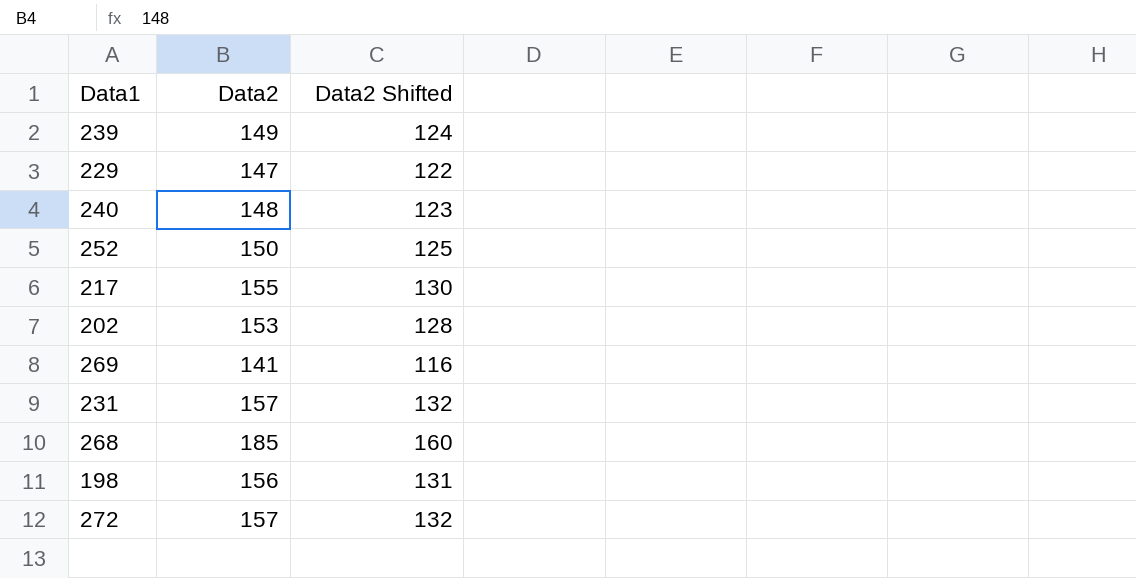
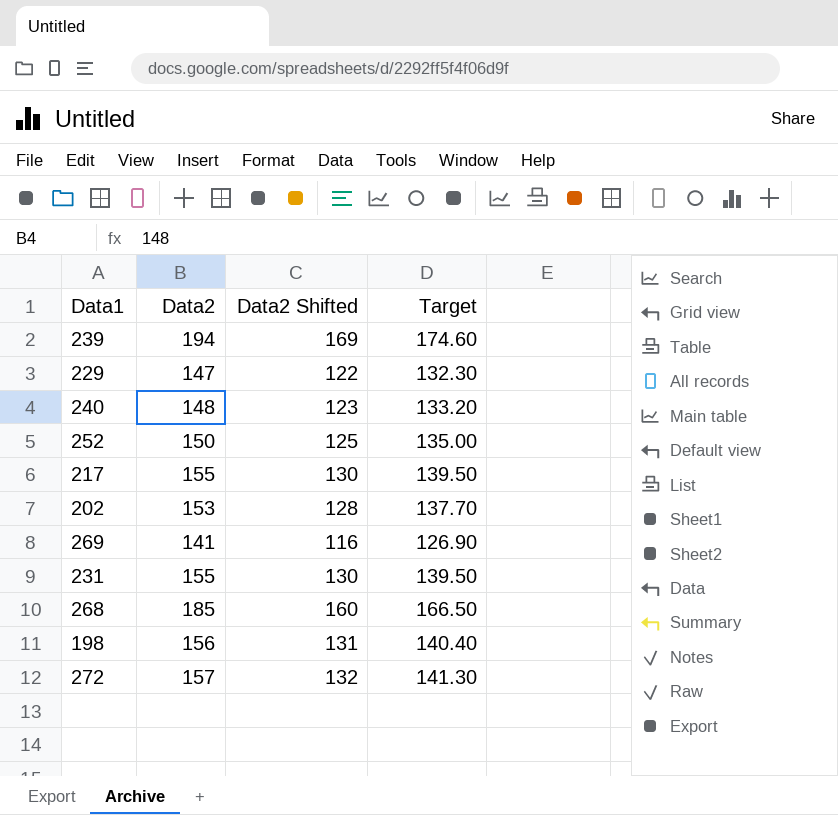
column Target | formula: none -> [Data2] * 0.9
239 | Data2: 149 -> 194
239 | Data2 Shifted: 124 -> 169
231 | Data2: 157 -> 155
231 | Data2 Shifted: 132 -> 130

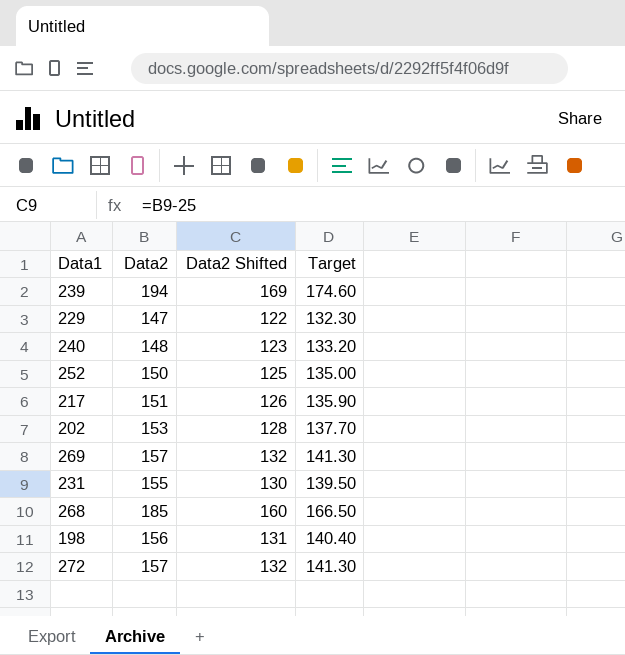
217 | Data2: 155 -> 151
217 | Data2 Shifted: 130 -> 126
217 | Target: 139.50 -> 135.90
269 | Data2: 141 -> 157
269 | Data2 Shifted: 116 -> 132
269 | Target: 126.90 -> 141.30

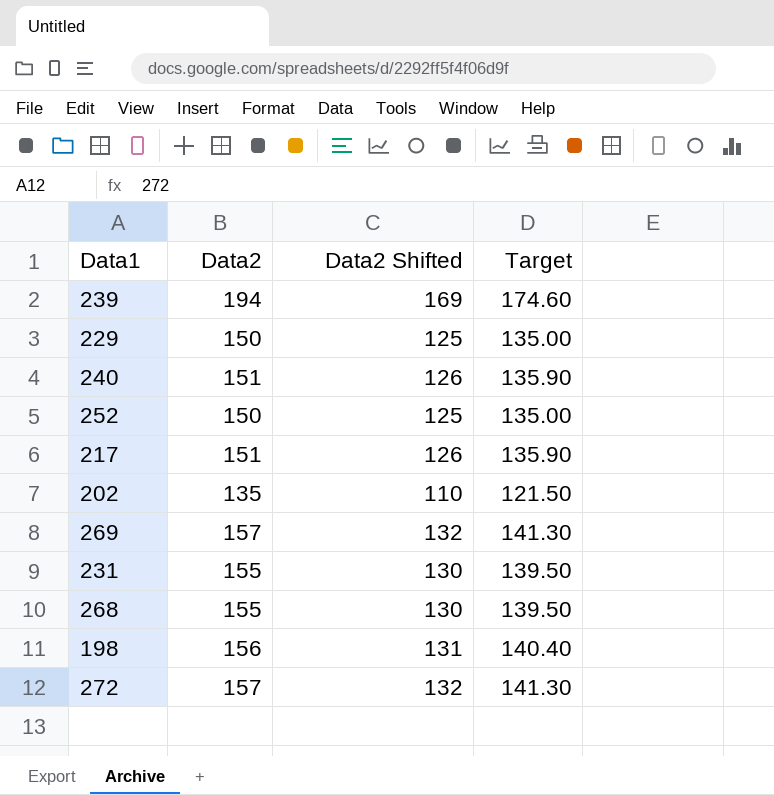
229 | Data2: 147 -> 150
229 | Data2 Shifted: 122 -> 125
229 | Target: 132.30 -> 135.00
240 | Data2: 148 -> 151
240 | Data2 Shifted: 123 -> 126
240 | Target: 133.20 -> 135.90
202 | Data2: 153 -> 135
202 | Data2 Shifted: 128 -> 110
202 | Target: 137.70 -> 121.50
268 | Data2: 185 -> 155
268 | Data2 Shifted: 160 -> 130
268 | Target: 166.50 -> 139.50

